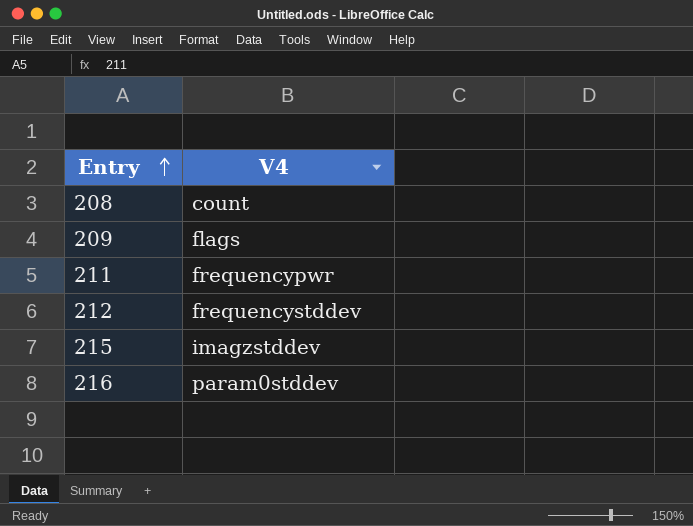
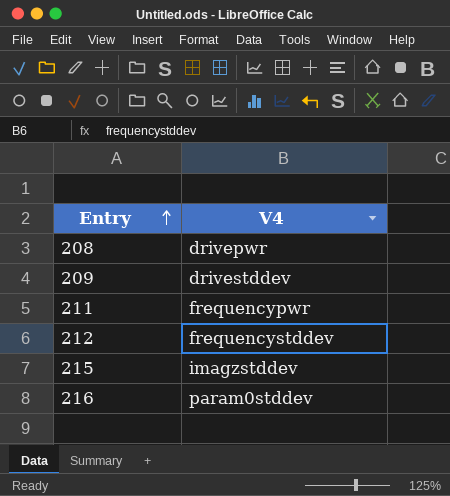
208 | V4: count -> drivepwr
209 | V4: flags -> drivestddev

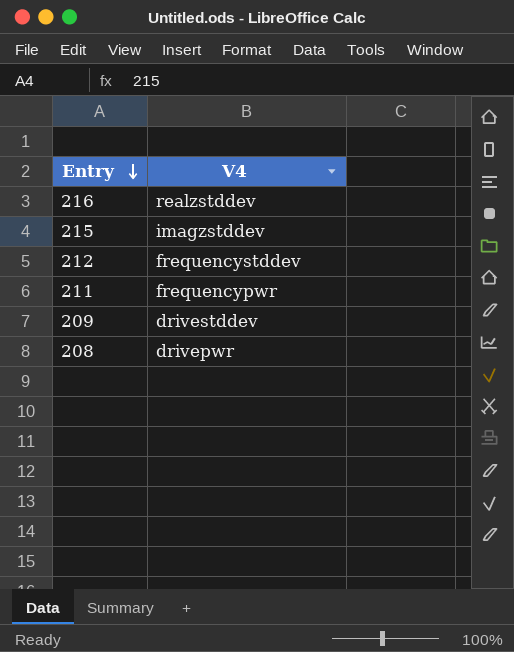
row order: Entry ascending -> Entry descending
216 | V4: param0stddev -> realzstddev

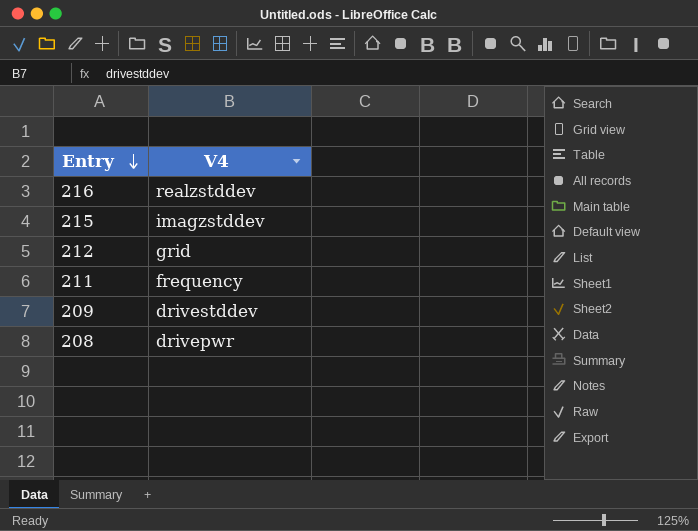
212 | V4: frequencystddev -> grid
211 | V4: frequencypwr -> frequency

